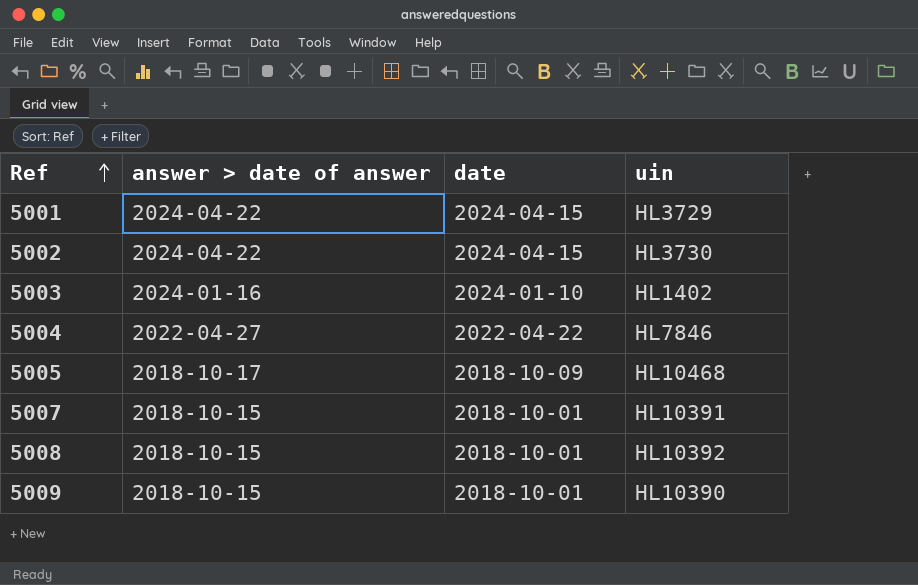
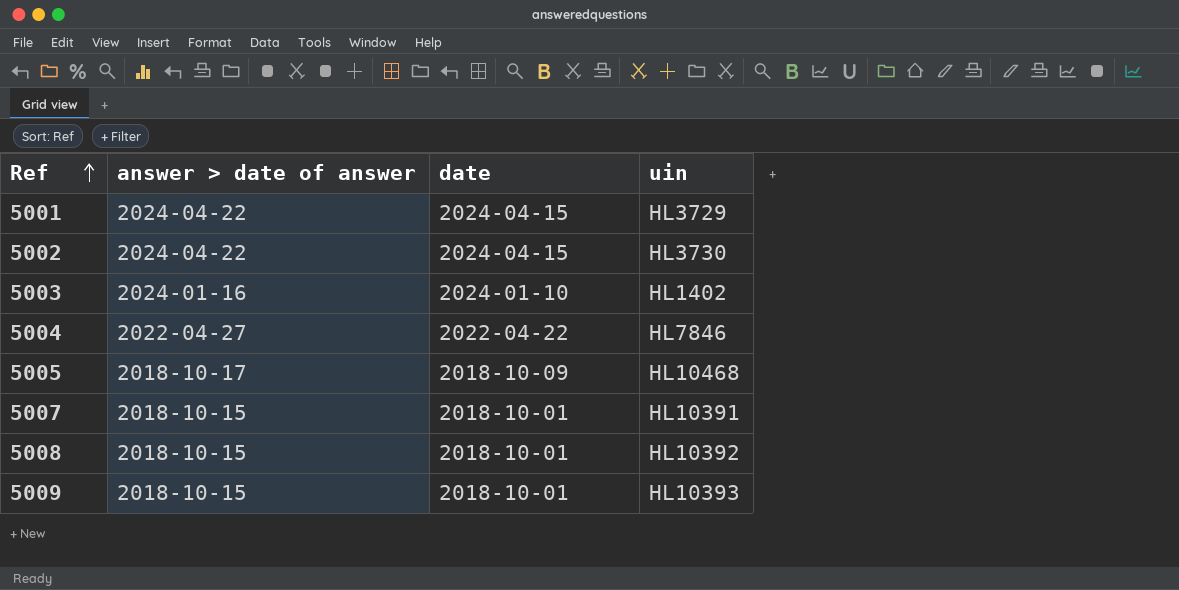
5009 | uin: HL10390 -> HL10393

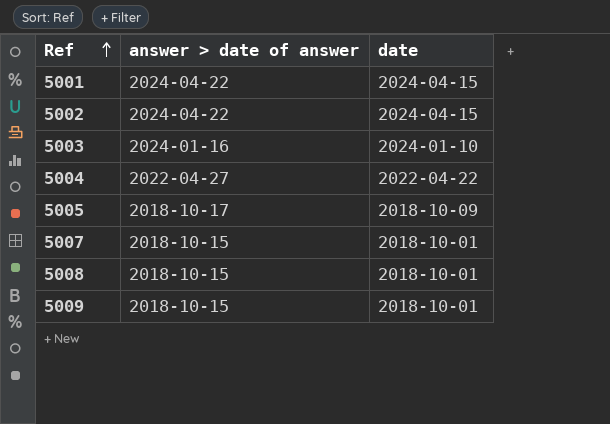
column uin | position: 4 -> none

